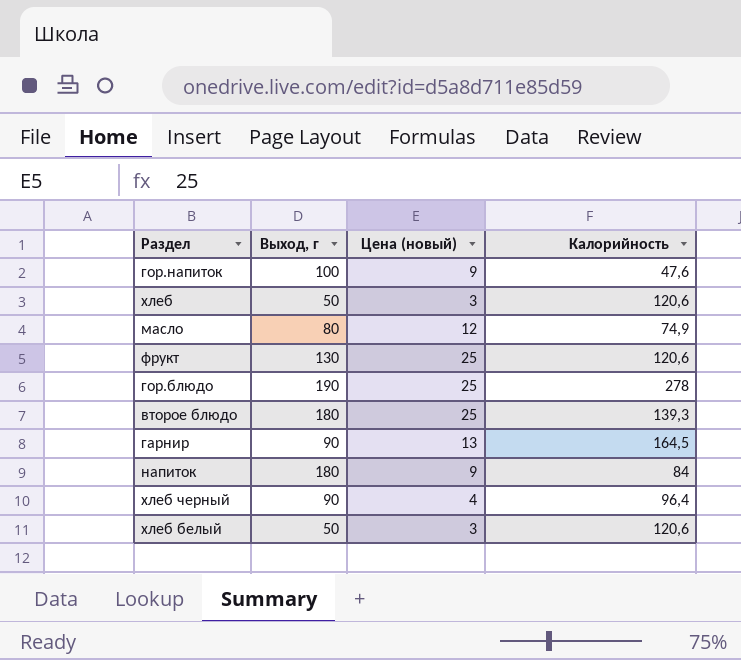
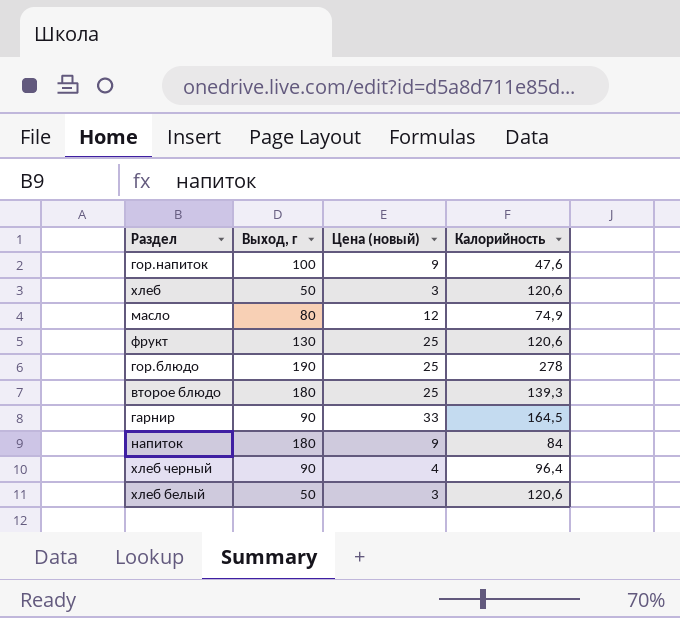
гарнир | Цена (новый): 13 -> 33

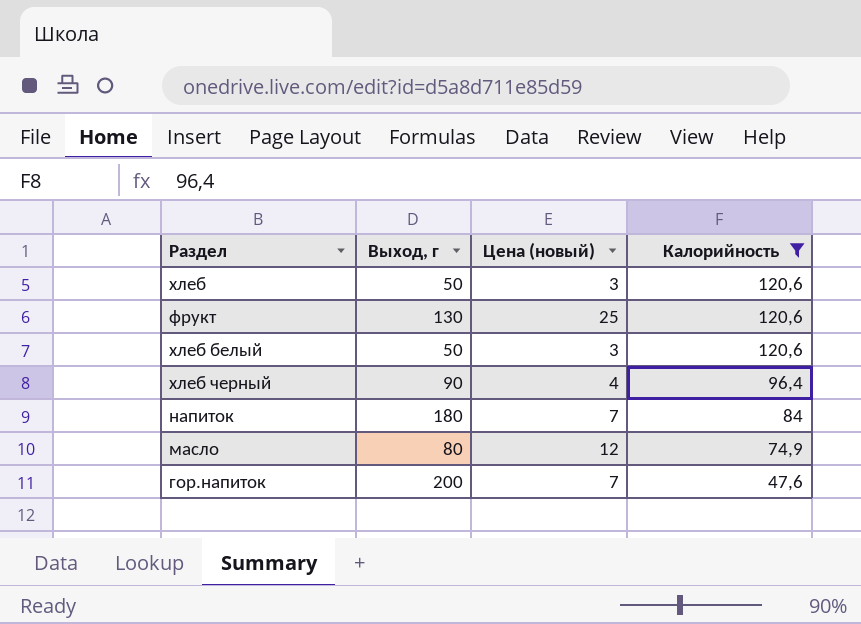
filter: none -> Калорийность <= 120,6
row order: none -> Калорийность descending
напиток | Цена (новый): 9 -> 7
гор.напиток | Выход, г: 100 -> 200
гор.напиток | Цена (новый): 9 -> 7

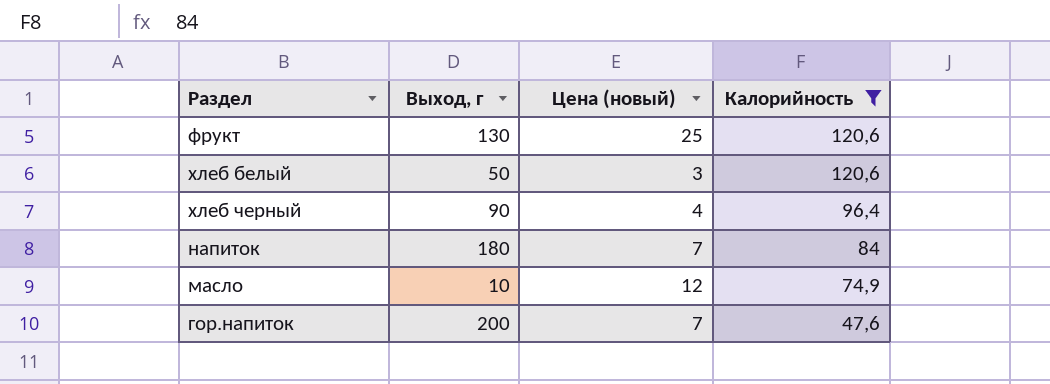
row хлеб: 50 | 3 | 120,6 -> none
масло | Выход, г: 80 -> 10

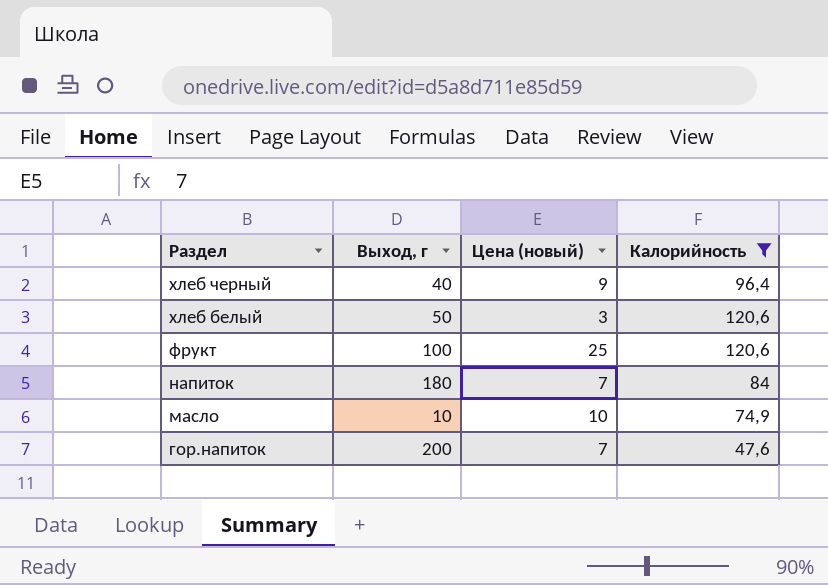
row order: Калорийность descending -> Раздел descending
хлеб черный | Выход, г: 90 -> 40
хлеб черный | Цена (новый): 4 -> 9
фрукт | Выход, г: 130 -> 100
масло | Цена (новый): 12 -> 10

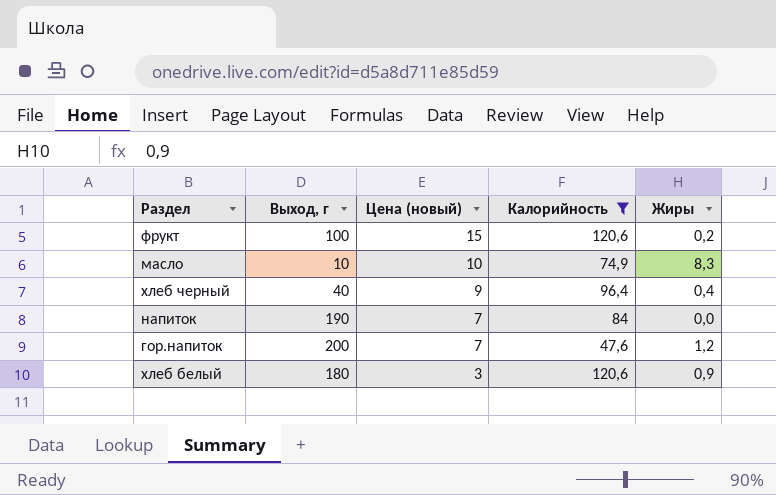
row order: Раздел descending -> Цена (новый) descending
column Жиры | position: none -> 5
фрукт | Цена (новый): 25 -> 15
напиток | Выход, г: 180 -> 190
хлеб белый | Выход, г: 50 -> 180

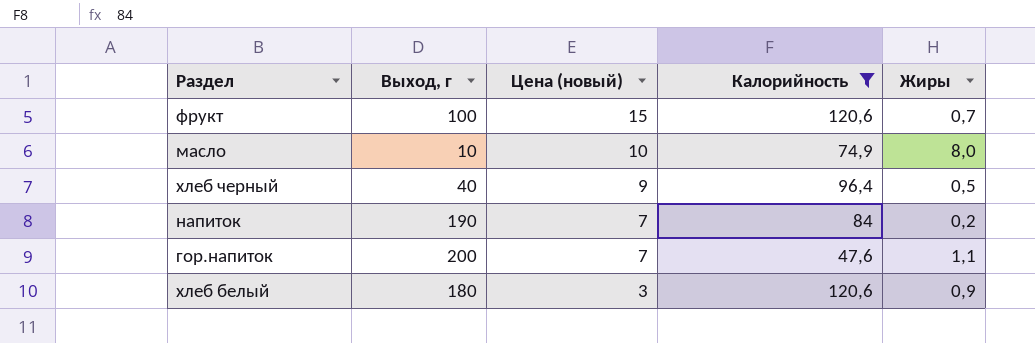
фрукт | Жиры: 0,2 -> 0,7
масло | Жиры: 8,3 -> 8,0
хлеб черный | Жиры: 0,4 -> 0,5
напиток | Жиры: 0,0 -> 0,2
гор.напиток | Жиры: 1,2 -> 1,1

